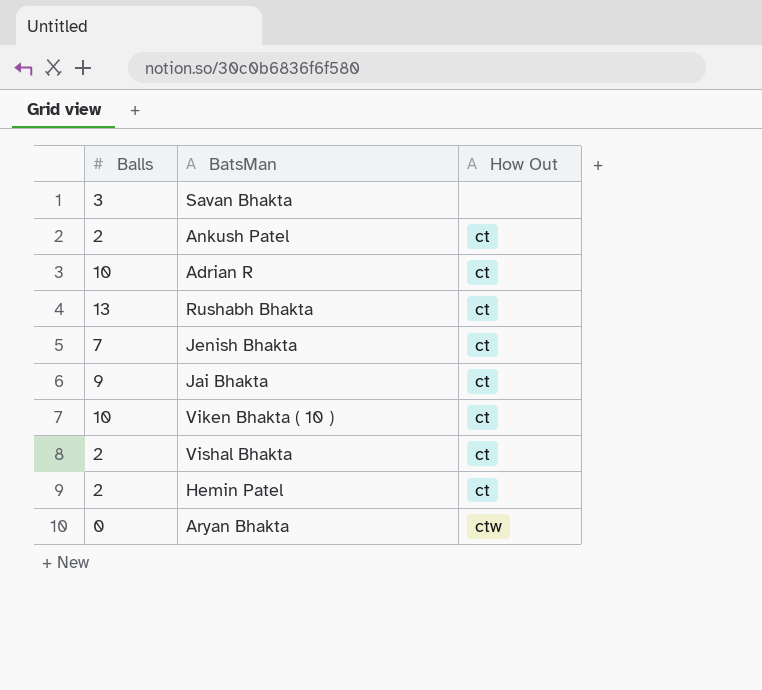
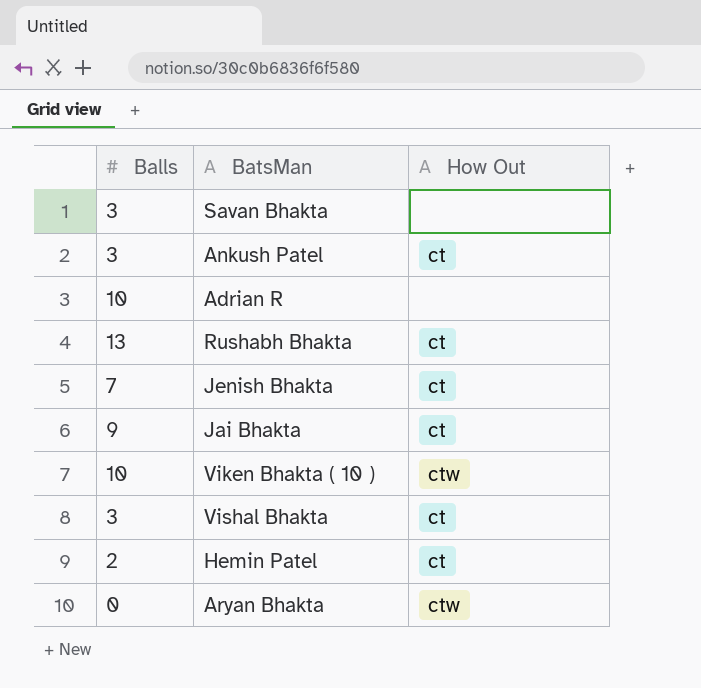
Ankush Patel | Balls: 2 -> 3
Adrian R | How Out: ct -> none
Viken Bhakta ( 10 ) | How Out: ct -> ctw
Vishal Bhakta | Balls: 2 -> 3

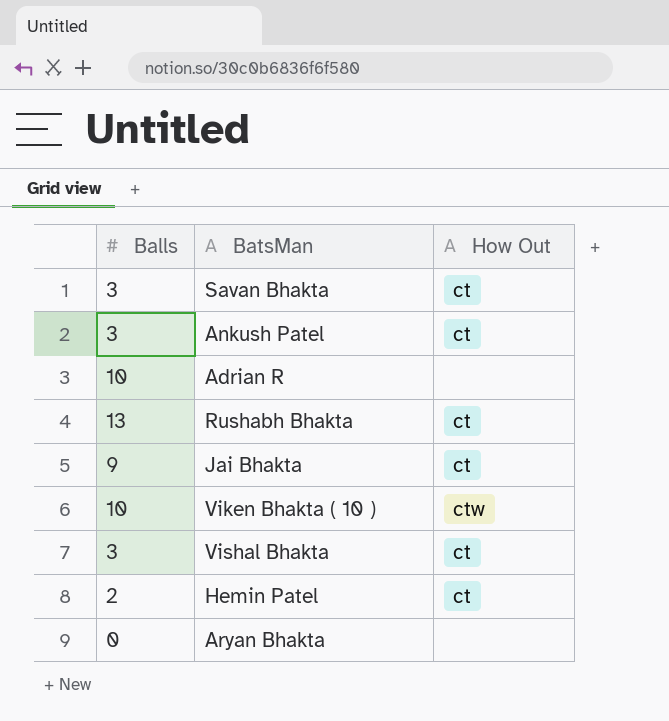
row Jenish Bhakta: 7 | ct -> none
Savan Bhakta | How Out: none -> ct
Aryan Bhakta | How Out: ctw -> none

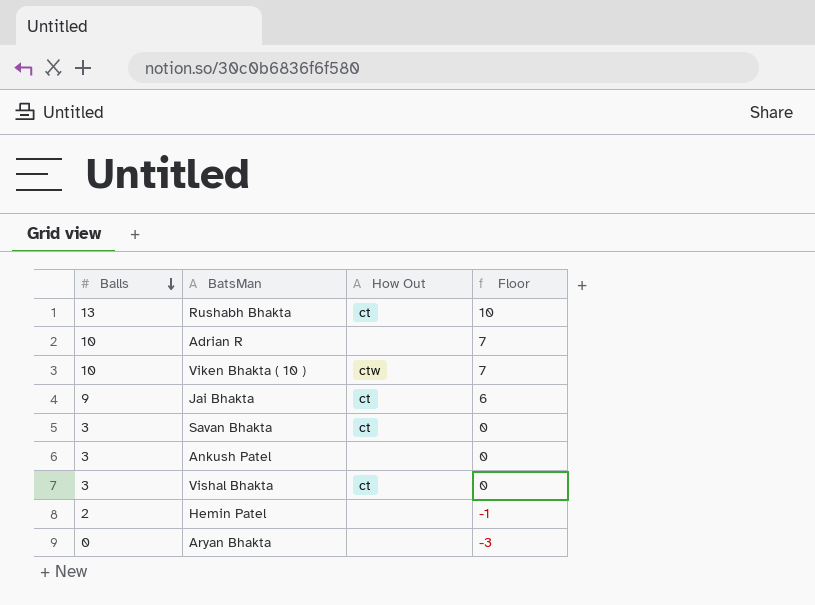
row order: none -> Balls descending
column Floor | formula: none -> [Balls] - 3
Ankush Patel | How Out: ct -> none
Hemin Patel | How Out: ct -> none

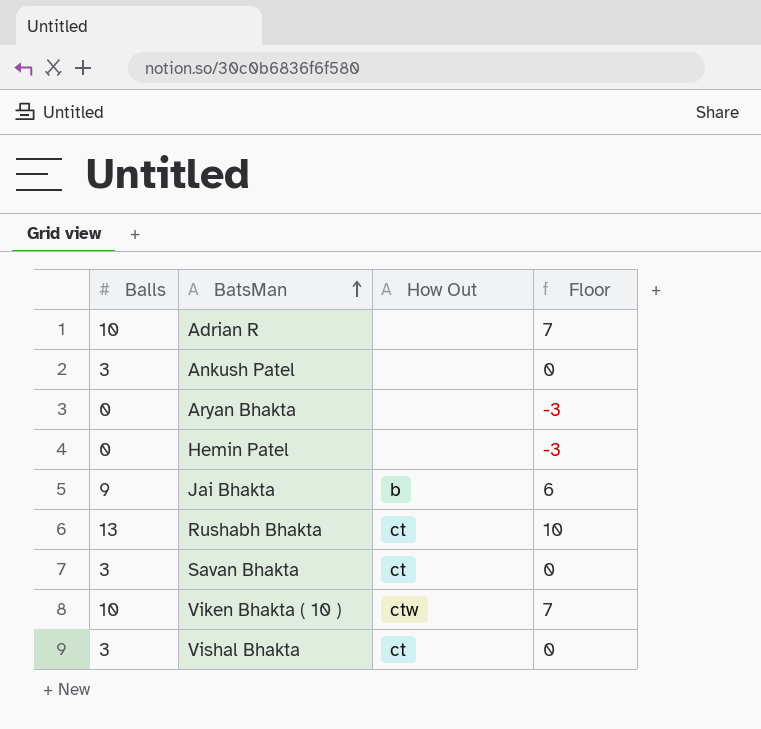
row order: Balls descending -> BatsMan ascending
Hemin Patel | Balls: 2 -> 0
Hemin Patel | Floor: -1 -> -3
Jai Bhakta | How Out: ct -> b

